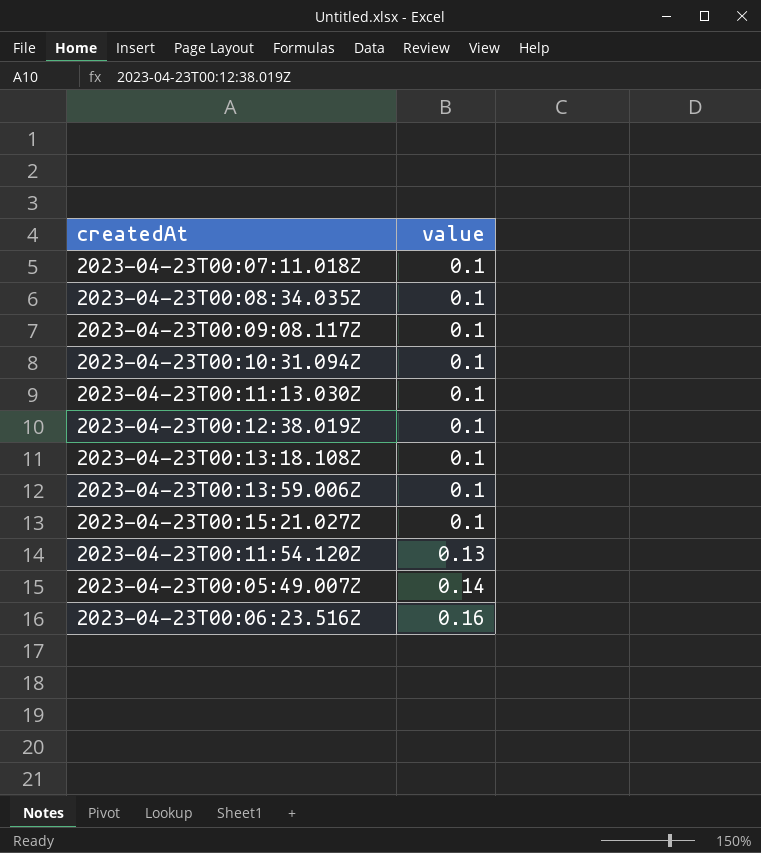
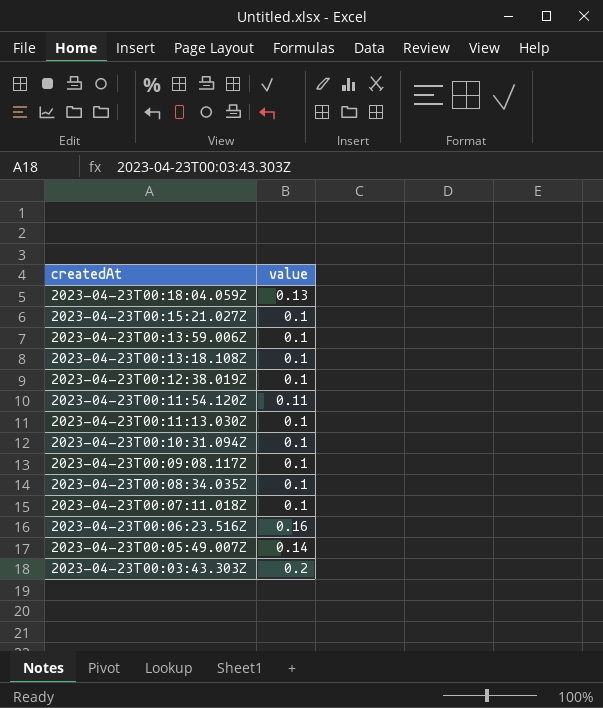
row order: value ascending -> createdAt descending
row 2023-04-23T00:18:04.059Z: none -> 0.13
2023-04-23T00:11:54.120Z | value: 0.13 -> 0.11
row 2023-04-23T00:03:43.303Z: none -> 0.2

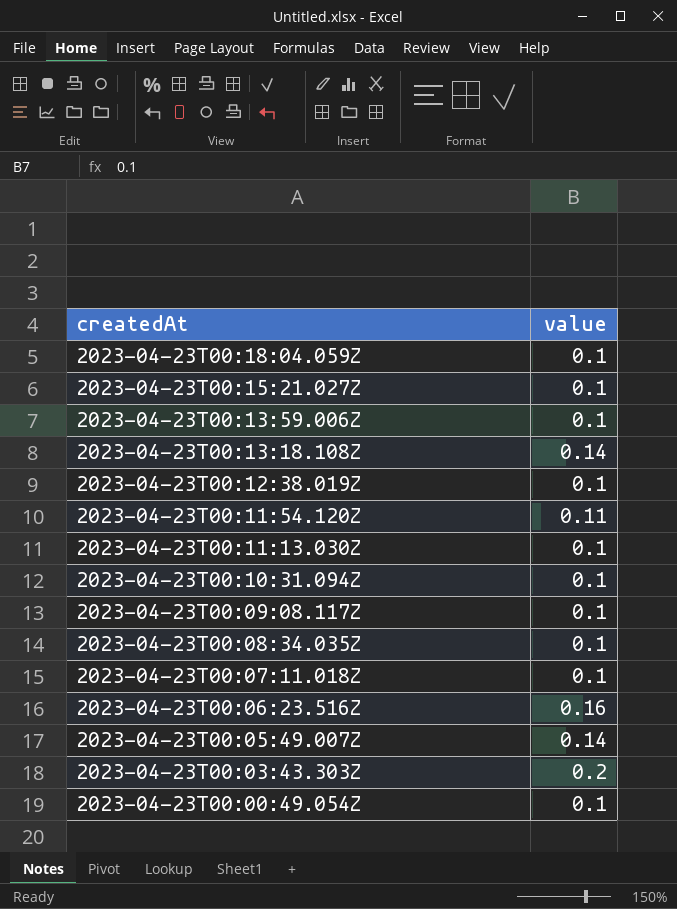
2023-04-23T00:18:04.059Z | value: 0.13 -> 0.1
2023-04-23T00:13:18.108Z | value: 0.1 -> 0.14
row 2023-04-23T00:00:49.054Z: none -> 0.1

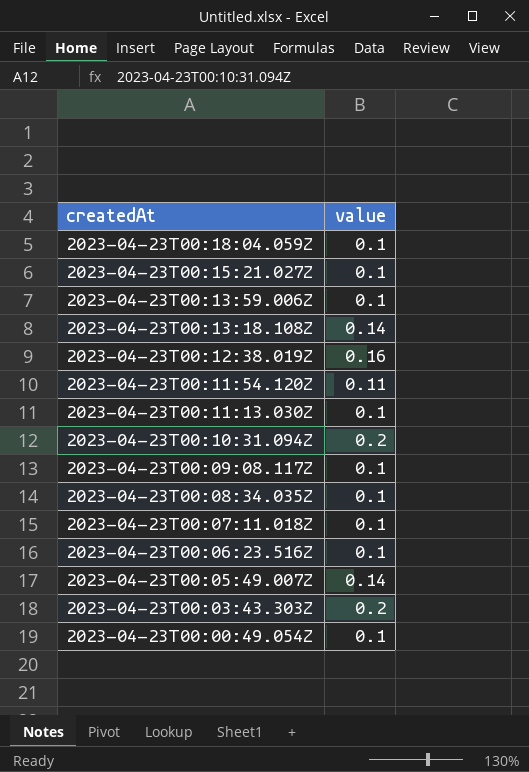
2023-04-23T00:12:38.019Z | value: 0.1 -> 0.16
2023-04-23T00:10:31.094Z | value: 0.1 -> 0.2
2023-04-23T00:06:23.516Z | value: 0.16 -> 0.1

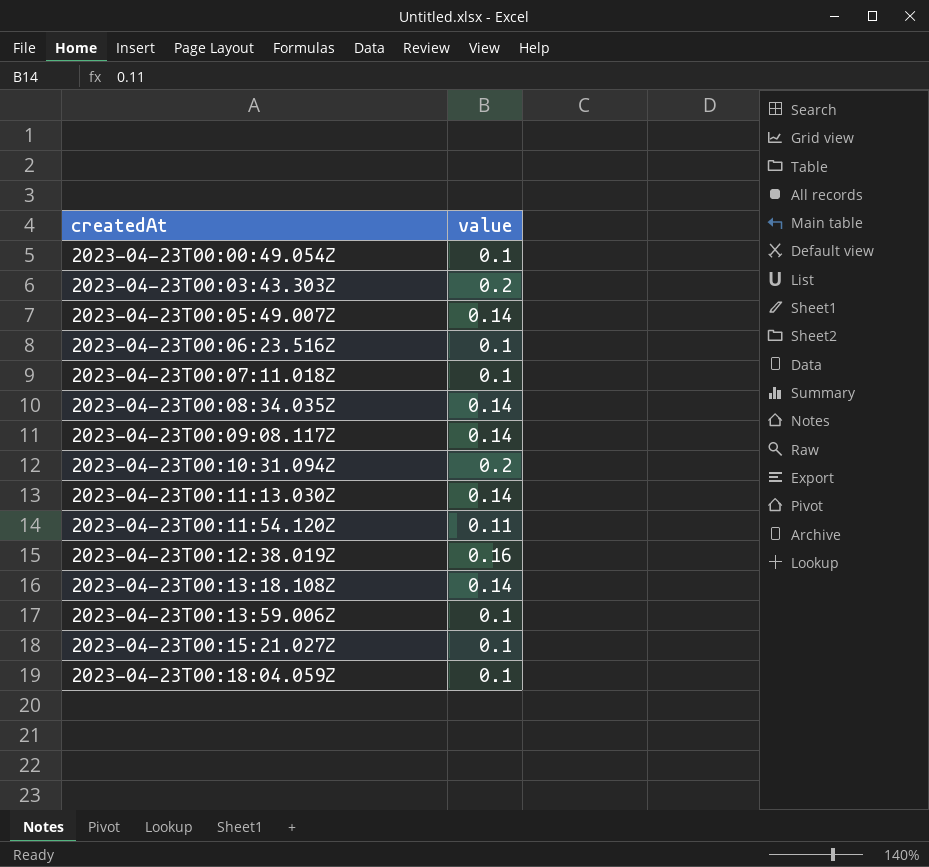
row order: createdAt descending -> createdAt ascending
2023-04-23T00:08:34.035Z | value: 0.1 -> 0.14
2023-04-23T00:09:08.117Z | value: 0.1 -> 0.14
2023-04-23T00:11:13.030Z | value: 0.1 -> 0.14

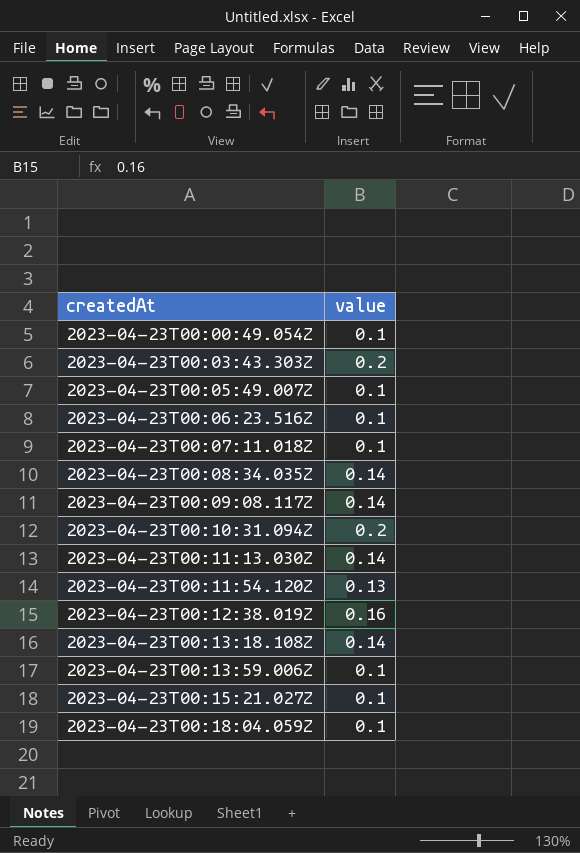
2023-04-23T00:05:49.007Z | value: 0.14 -> 0.1
2023-04-23T00:11:54.120Z | value: 0.11 -> 0.13

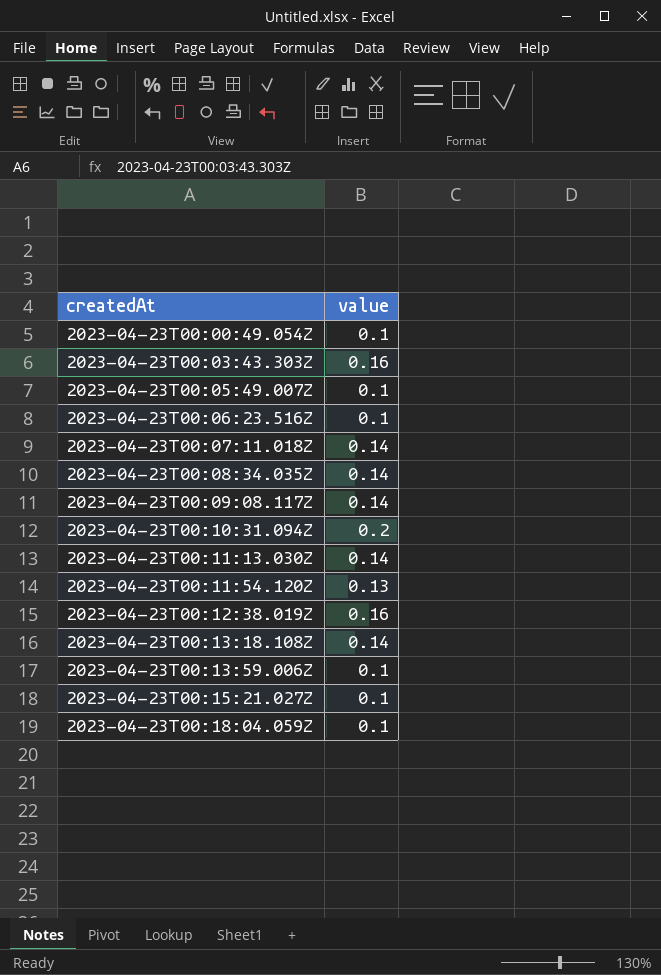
2023-04-23T00:03:43.303Z | value: 0.2 -> 0.16
2023-04-23T00:07:11.018Z | value: 0.1 -> 0.14

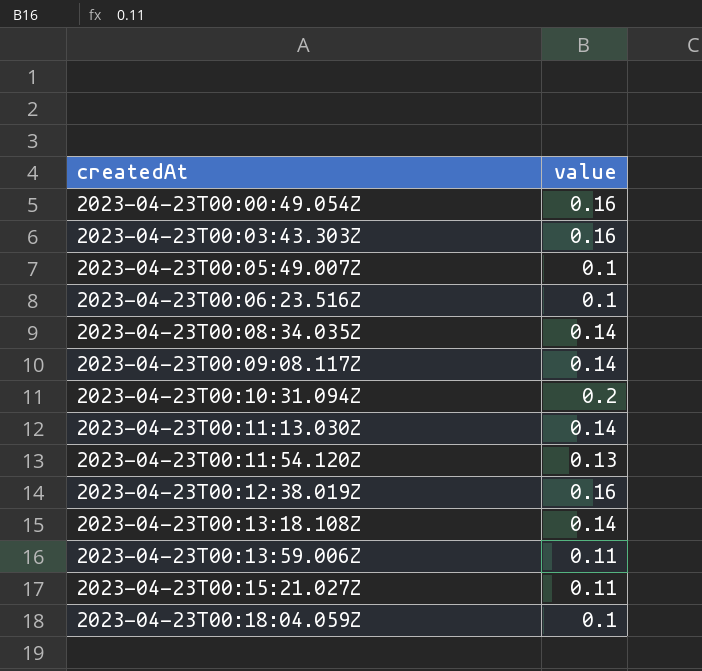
row 2023-04-23T00:07:11.018Z: 0.14 -> none
2023-04-23T00:00:49.054Z | value: 0.1 -> 0.16
2023-04-23T00:13:59.006Z | value: 0.1 -> 0.11
2023-04-23T00:15:21.027Z | value: 0.1 -> 0.11

